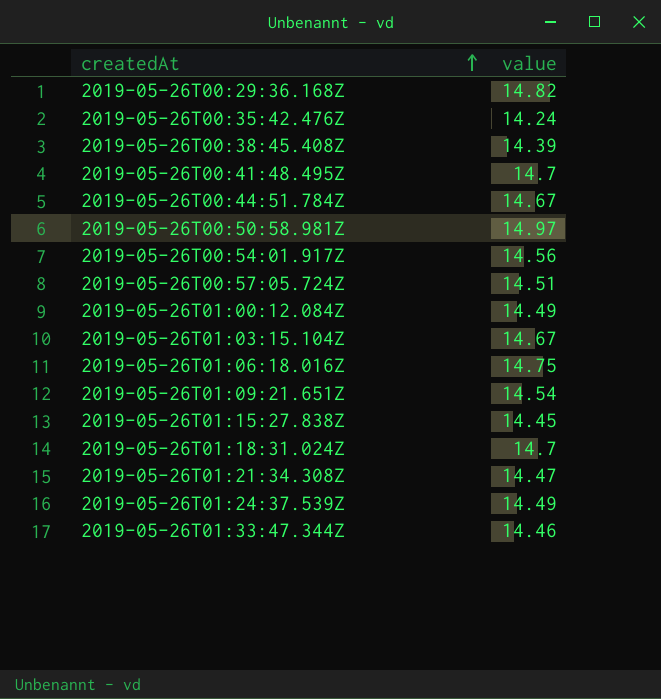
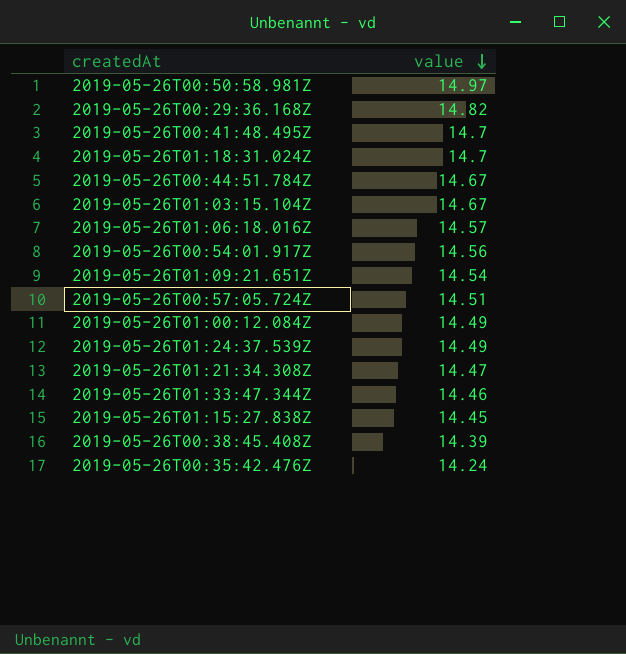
row order: createdAt ascending -> value descending
2019-05-26T01:06:18.016Z | value: 14.75 -> 14.57

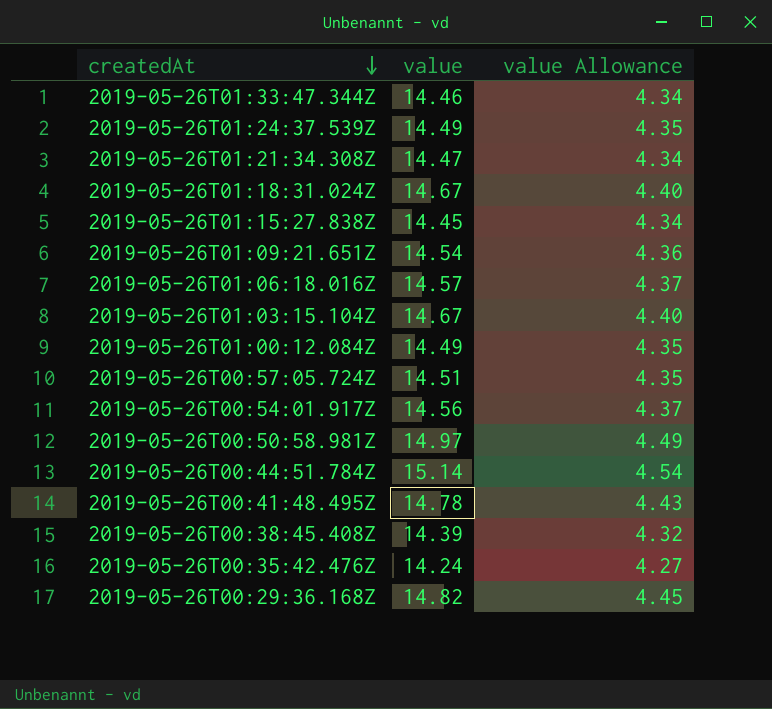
row order: value descending -> createdAt descending
column value Allowance | formula: none -> [value] * 0.3
2019-05-26T01:18:31.024Z | value: 14.7 -> 14.67
2019-05-26T00:44:51.784Z | value: 14.67 -> 15.14
2019-05-26T00:41:48.495Z | value: 14.7 -> 14.78

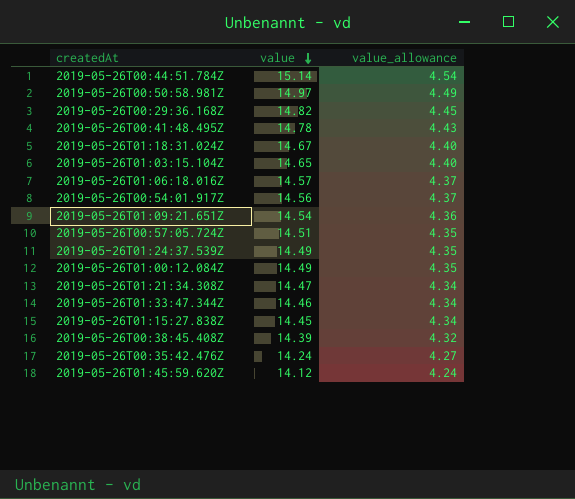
row order: createdAt descending -> value descending
column name: value Allowance -> value_allowance
2019-05-26T01:03:15.104Z | value: 14.67 -> 14.65
row 2019-05-26T01:45:59.620Z: none -> 14.12 | 4.24

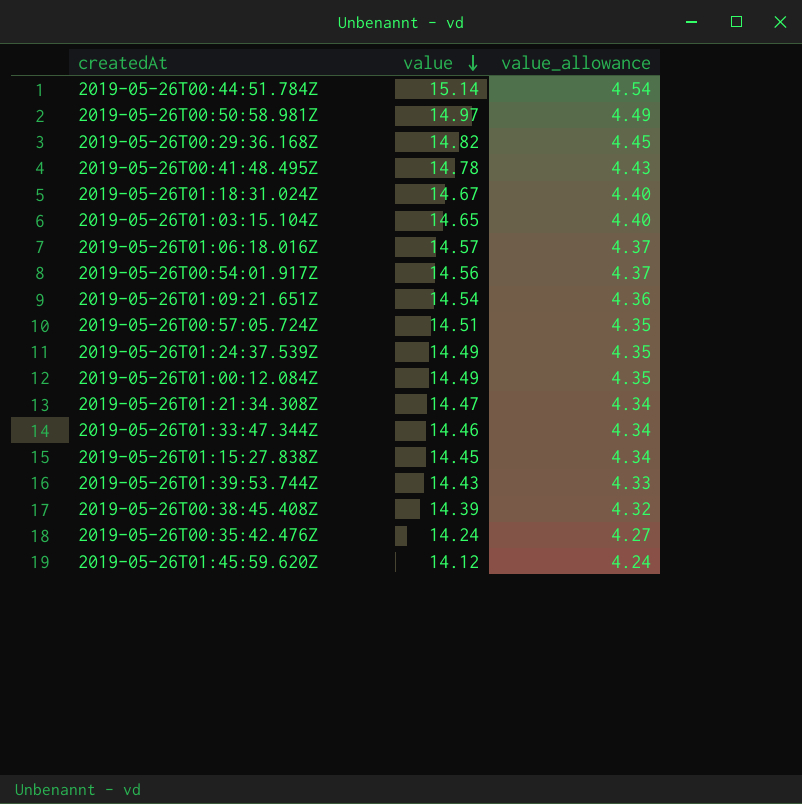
row 2019-05-26T01:39:53.744Z: none -> 14.43 | 4.33

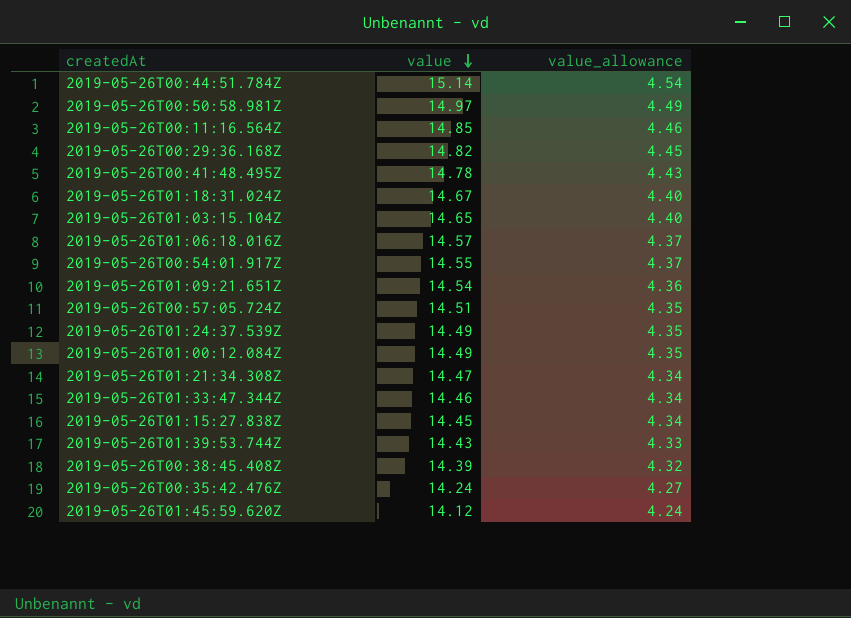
row 2019-05-26T00:11:16.564Z: none -> 14.85 | 4.46
2019-05-26T00:54:01.917Z | value: 14.56 -> 14.55

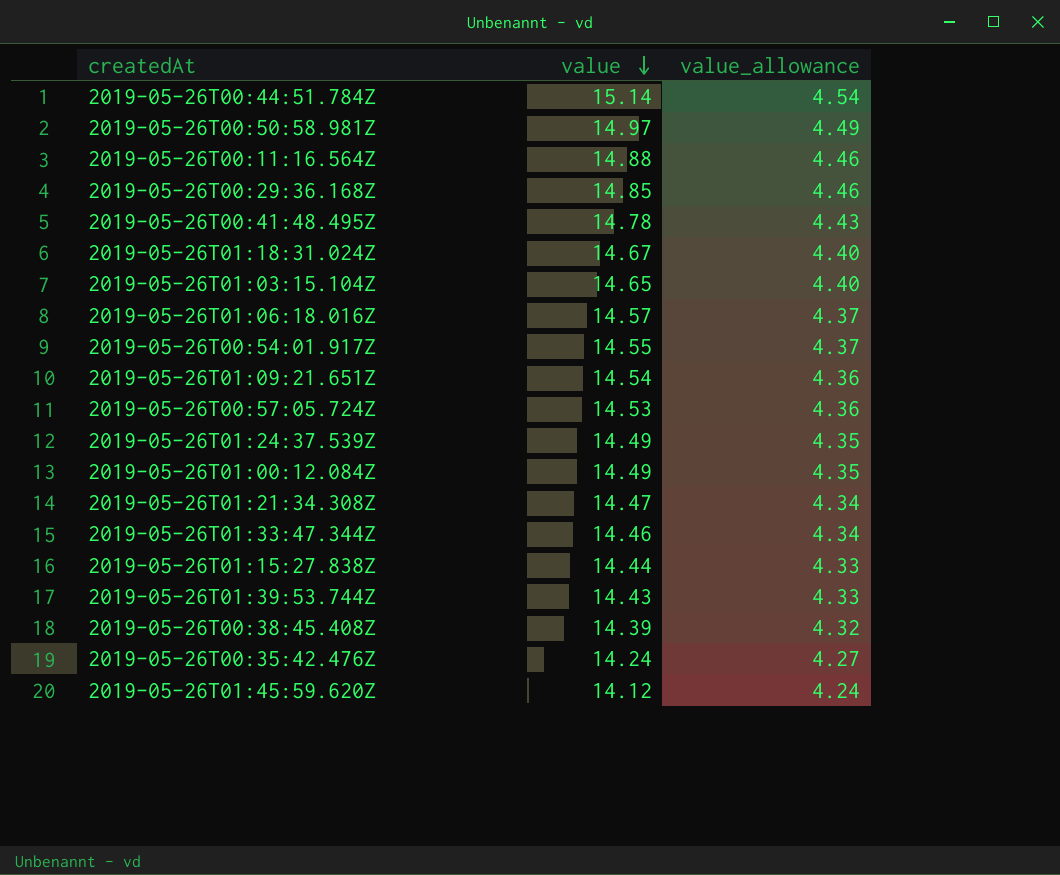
2019-05-26T00:11:16.564Z | value: 14.85 -> 14.88
2019-05-26T00:29:36.168Z | value: 14.82 -> 14.85
2019-05-26T00:29:36.168Z | value_allowance: 4.45 -> 4.46
2019-05-26T00:57:05.724Z | value: 14.51 -> 14.53
2019-05-26T00:57:05.724Z | value_allowance: 4.35 -> 4.36
2019-05-26T01:15:27.838Z | value: 14.45 -> 14.44
2019-05-26T01:15:27.838Z | value_allowance: 4.34 -> 4.33

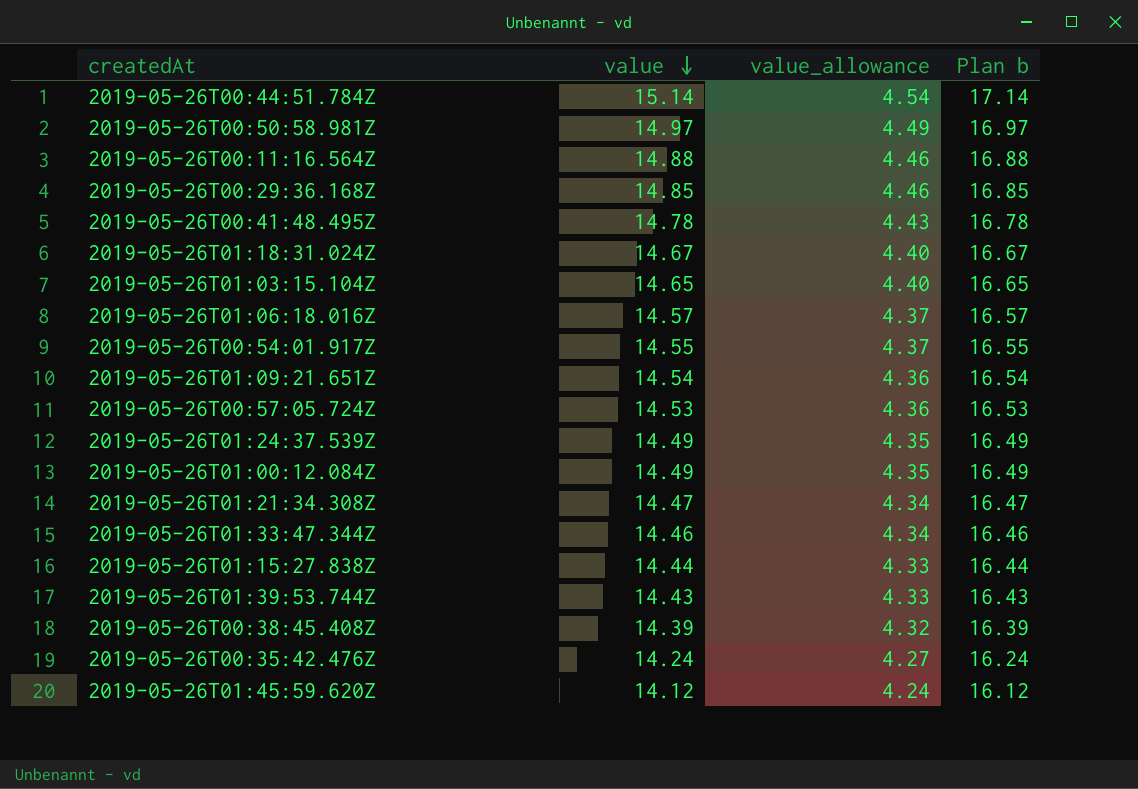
column Plan b | formula: none -> [value] + 2

